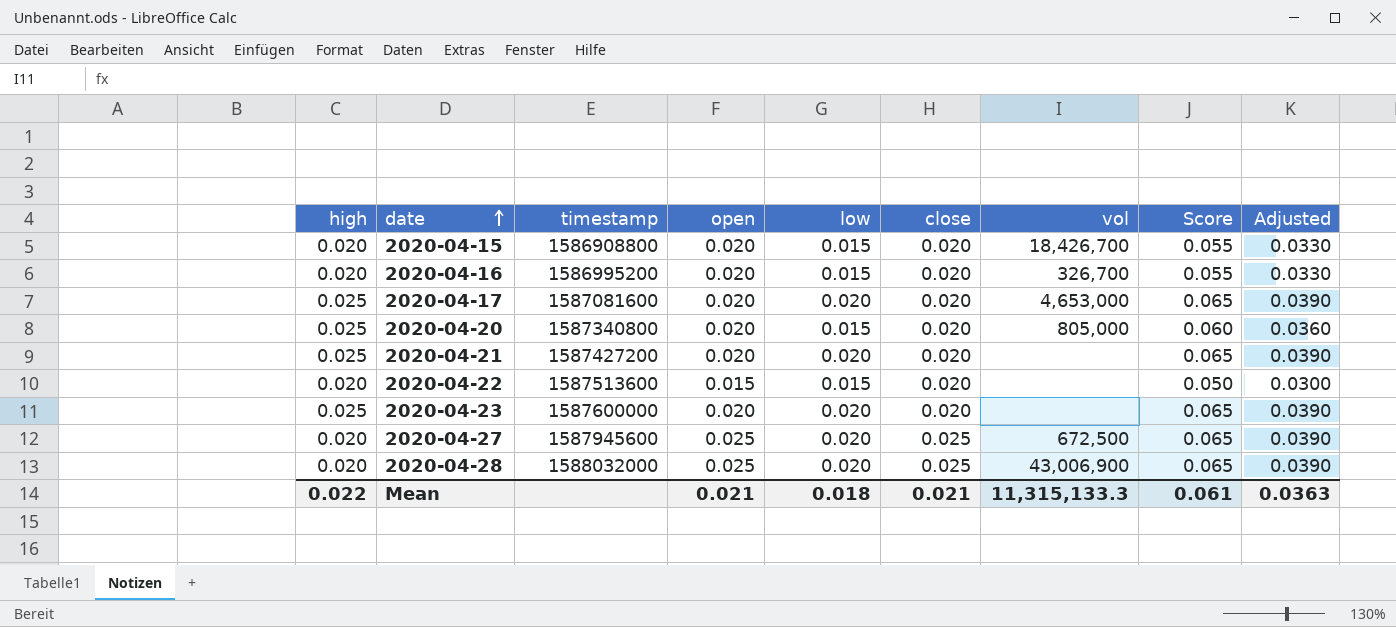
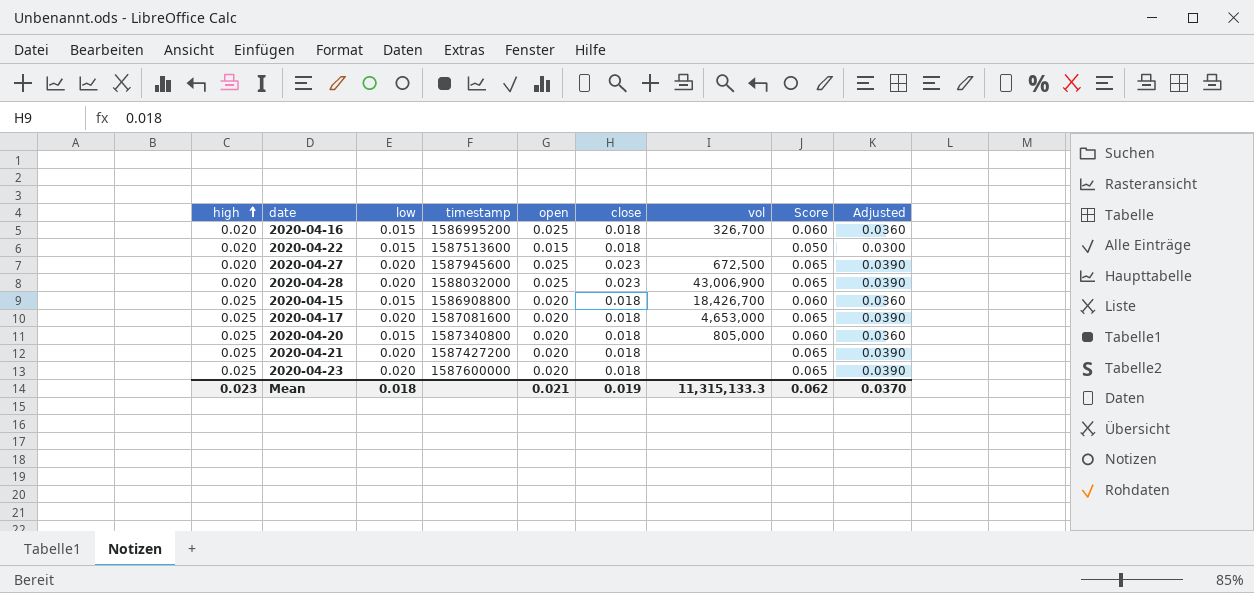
row order: date ascending -> high ascending
column low | position: 5 -> 3
2020-04-16 | open: 0.020 -> 0.025
2020-04-16 | close: 0.020 -> 0.018
2020-04-16 | Score: 0.055 -> 0.060
2020-04-16 | Adjusted: 0.0330 -> 0.0360
2020-04-22 | close: 0.020 -> 0.018
2020-04-27 | close: 0.025 -> 0.023
2020-04-28 | close: 0.025 -> 0.023
2020-04-15 | high: 0.020 -> 0.025
2020-04-15 | close: 0.020 -> 0.018
2020-04-15 | Score: 0.055 -> 0.060
2020-04-15 | Adjusted: 0.0330 -> 0.0360
2020-04-17 | close: 0.020 -> 0.018
2020-04-20 | close: 0.020 -> 0.018
2020-04-21 | close: 0.020 -> 0.018
2020-04-23 | close: 0.020 -> 0.018
Mean | high: 0.022 -> 0.023
Mean | close: 0.021 -> 0.019
Mean | Score: 0.061 -> 0.062
Mean | Adjusted: 0.0363 -> 0.0370

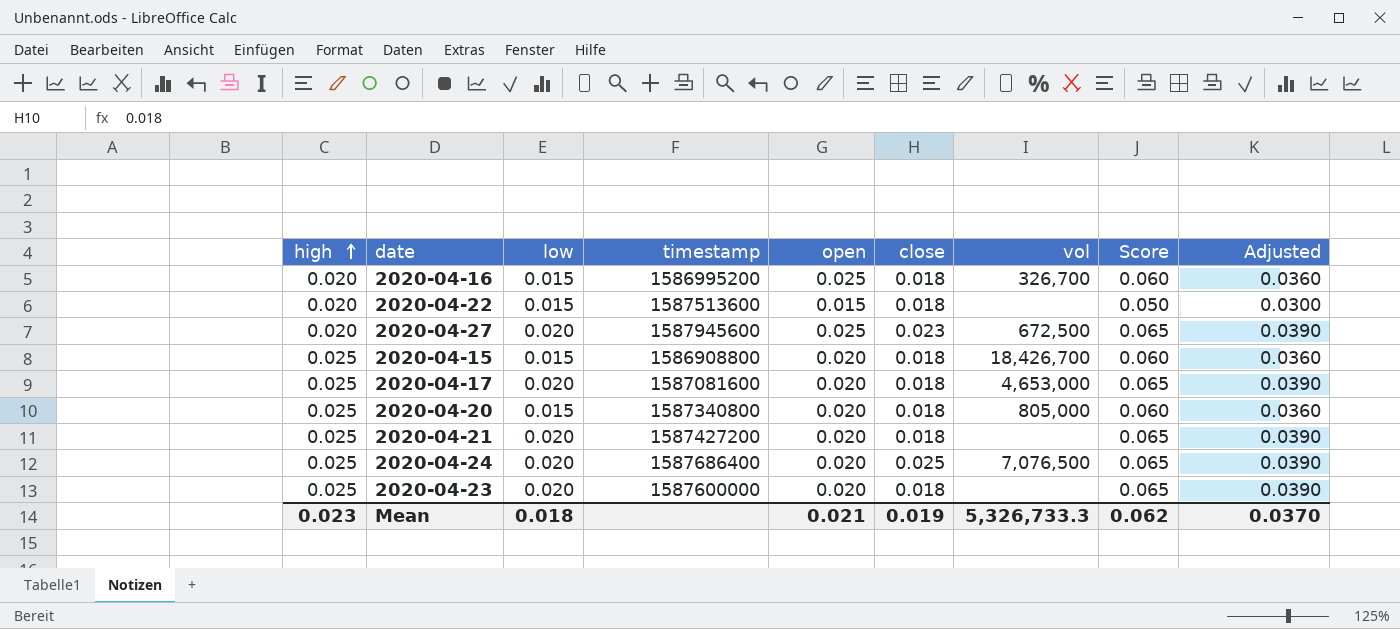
row 2020-04-28: 0.020 | 0.020 | 1588032000 | 0.025 | 0.023 | 43,006,900 | 0.065 | 0.0390 -> none
row 2020-04-24: none -> 0.025 | 0.020 | 1587686400 | 0.020 | 0.025 | 7,076,500 | 0.065 | 0.0390
Mean | vol: 11,315,133.3 -> 5,326,733.3

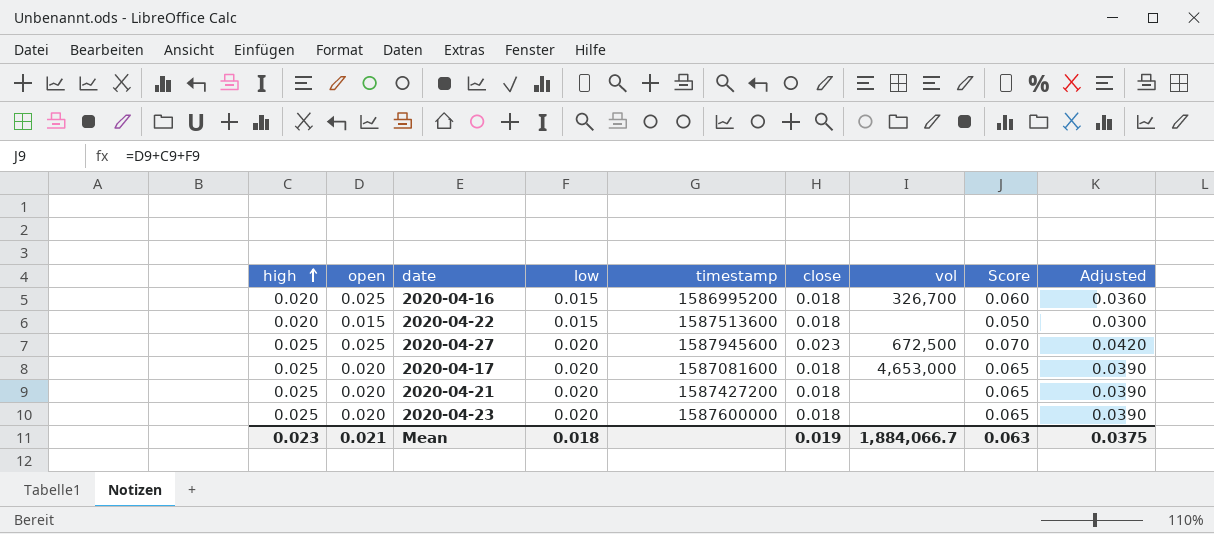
column open | position: 5 -> 2
row 2020-04-15: 0.025 | 0.015 | 1586908800 | 0.020 | 0.018 | 18,426,700 | 0.060 | 0.0360 -> none
row 2020-04-20: 0.025 | 0.015 | 1587340800 | 0.020 | 0.018 | 805,000 | 0.060 | 0.0360 -> none
row 2020-04-24: 0.025 | 0.020 | 1587686400 | 0.020 | 0.025 | 7,076,500 | 0.065 | 0.0390 -> none
2020-04-27 | high: 0.020 -> 0.025
2020-04-27 | Score: 0.065 -> 0.070
2020-04-27 | Adjusted: 0.0390 -> 0.0420
Mean | vol: 5,326,733.3 -> 1,884,066.7
Mean | Score: 0.062 -> 0.063
Mean | Adjusted: 0.0370 -> 0.0375

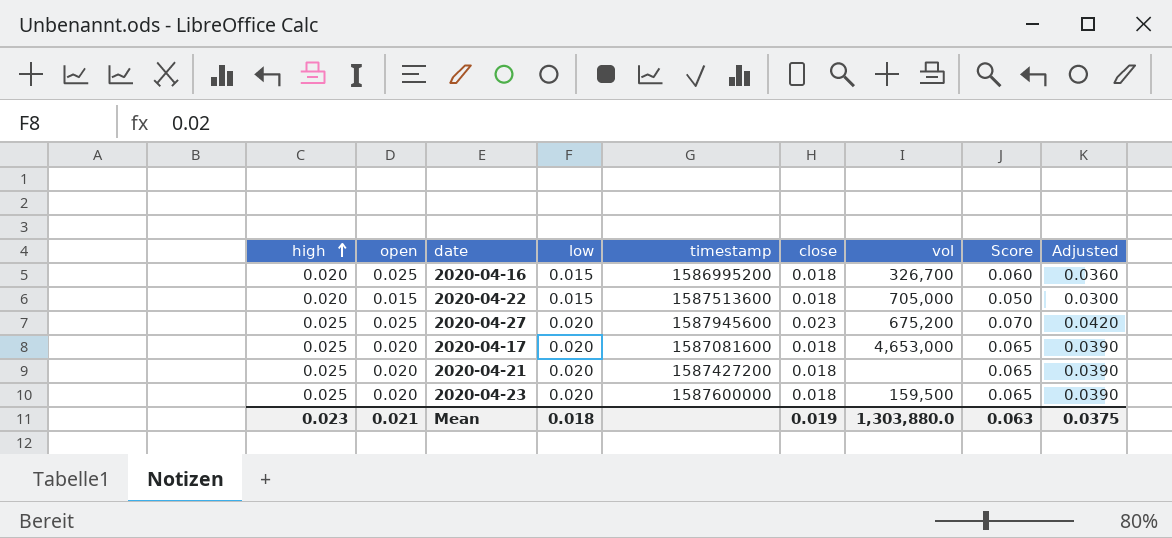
2020-04-22 | vol: none -> 705,000
2020-04-27 | vol: 672,500 -> 675,200
2020-04-23 | vol: none -> 159,500
Mean | vol: 1,884,066.7 -> 1,303,880.0

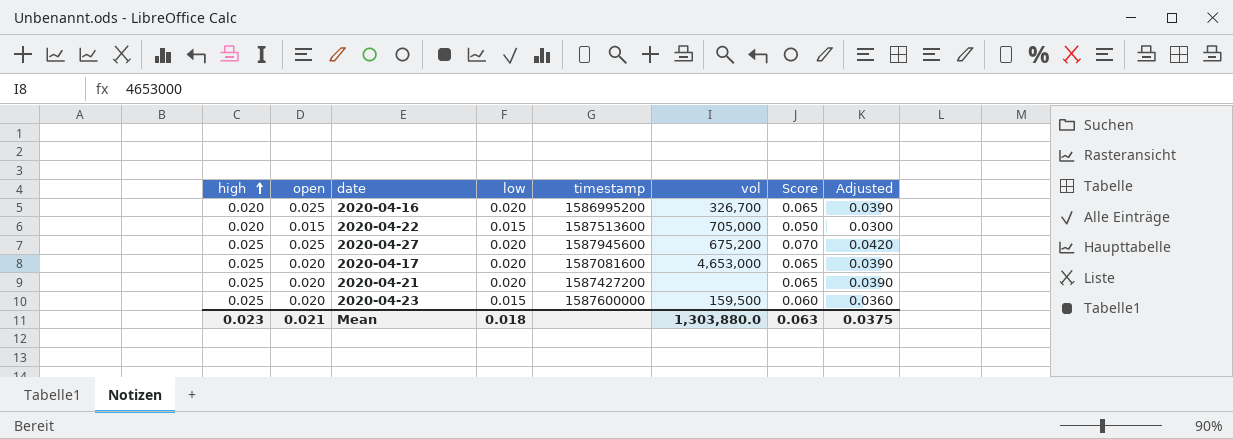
column close | position: 6 -> none
2020-04-16 | low: 0.015 -> 0.020
2020-04-16 | Score: 0.060 -> 0.065
2020-04-16 | Adjusted: 0.0360 -> 0.0390
2020-04-23 | low: 0.020 -> 0.015
2020-04-23 | Score: 0.065 -> 0.060
2020-04-23 | Adjusted: 0.0390 -> 0.0360

